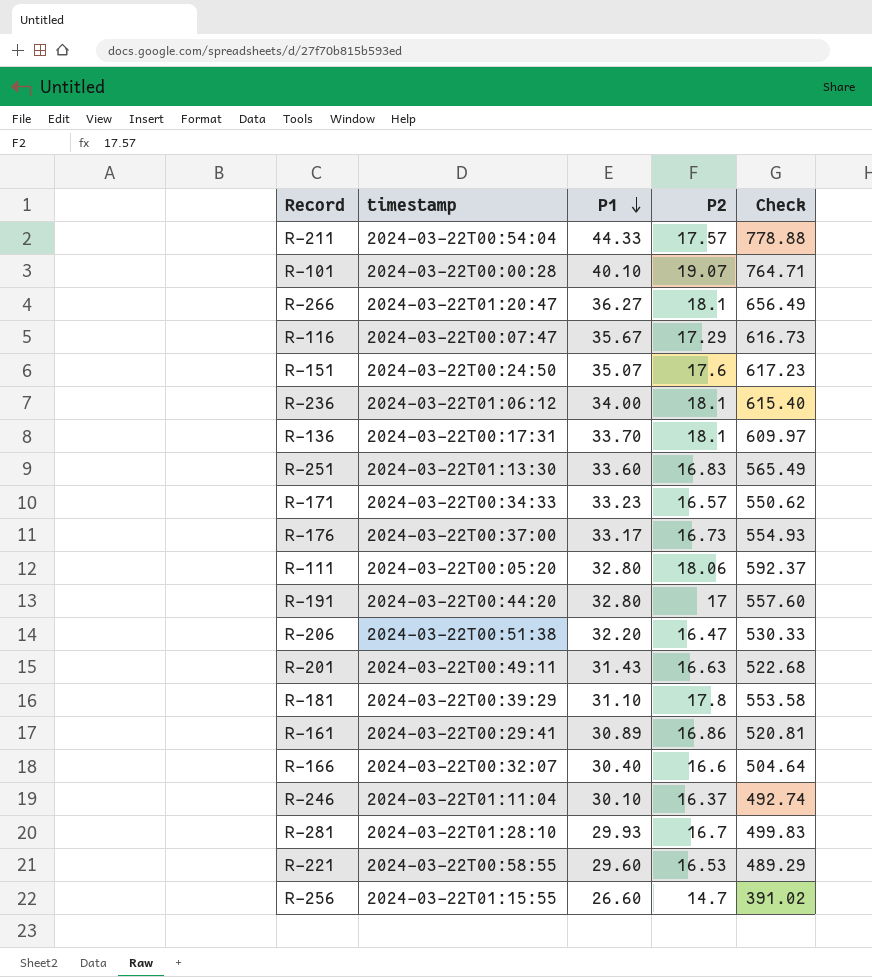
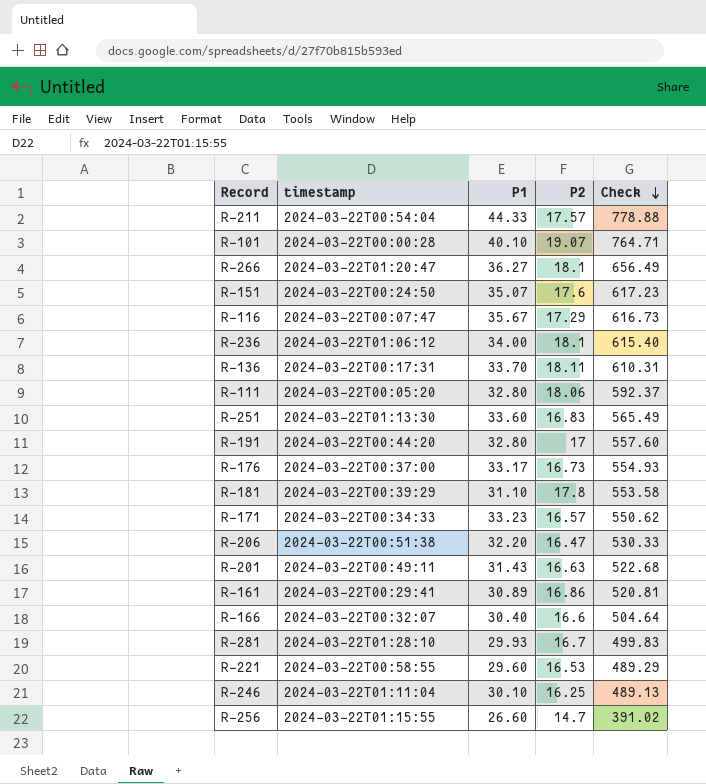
row order: P1 descending -> Check descending
R-136 | P2: 18.1 -> 18.11
R-136 | Check: 609.97 -> 610.31
R-246 | P2: 16.37 -> 16.25
R-246 | Check: 492.74 -> 489.13

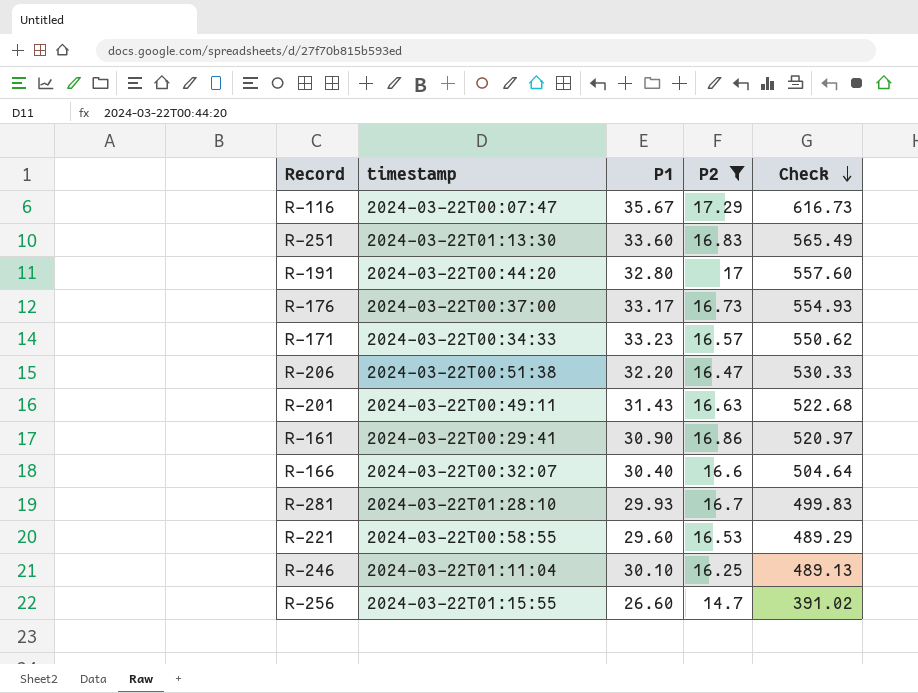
filter: none -> P2 <= 17.29
R-161 | P1: 30.89 -> 30.90
R-161 | Check: 520.81 -> 520.97

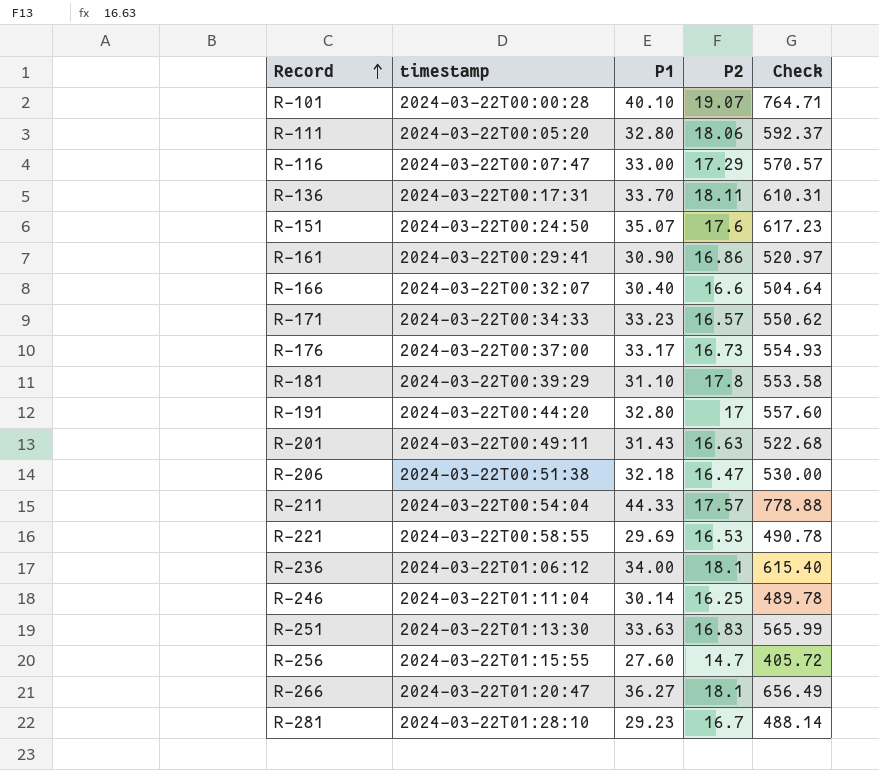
filter: P2 <= 17.29 -> none
row order: Check descending -> Record ascending
R-116 | P1: 35.67 -> 33.00
R-116 | Check: 616.73 -> 570.57
R-206 | P1: 32.20 -> 32.18
R-206 | Check: 530.33 -> 530.00
R-221 | P1: 29.60 -> 29.69
R-221 | Check: 489.29 -> 490.78
R-246 | P1: 30.10 -> 30.14
R-246 | Check: 489.13 -> 489.78
R-251 | P1: 33.60 -> 33.63
R-251 | Check: 565.49 -> 565.99
R-256 | P1: 26.60 -> 27.60
R-256 | Check: 391.02 -> 405.72
R-281 | P1: 29.93 -> 29.23
R-281 | Check: 499.83 -> 488.14

